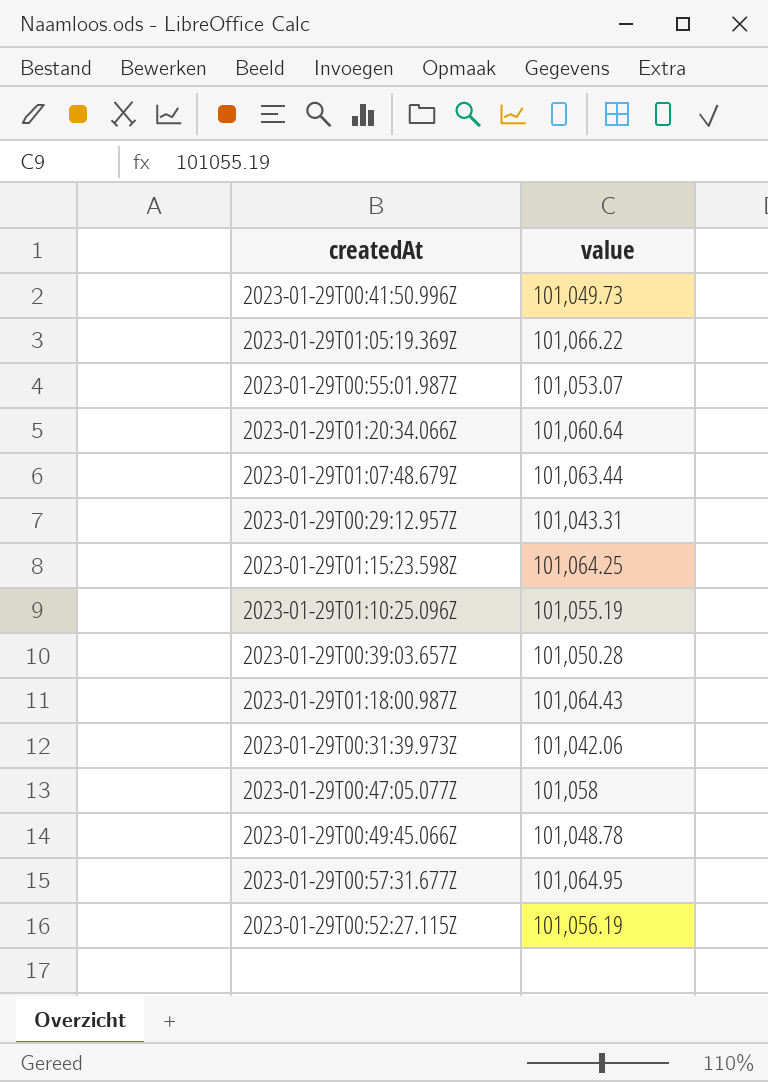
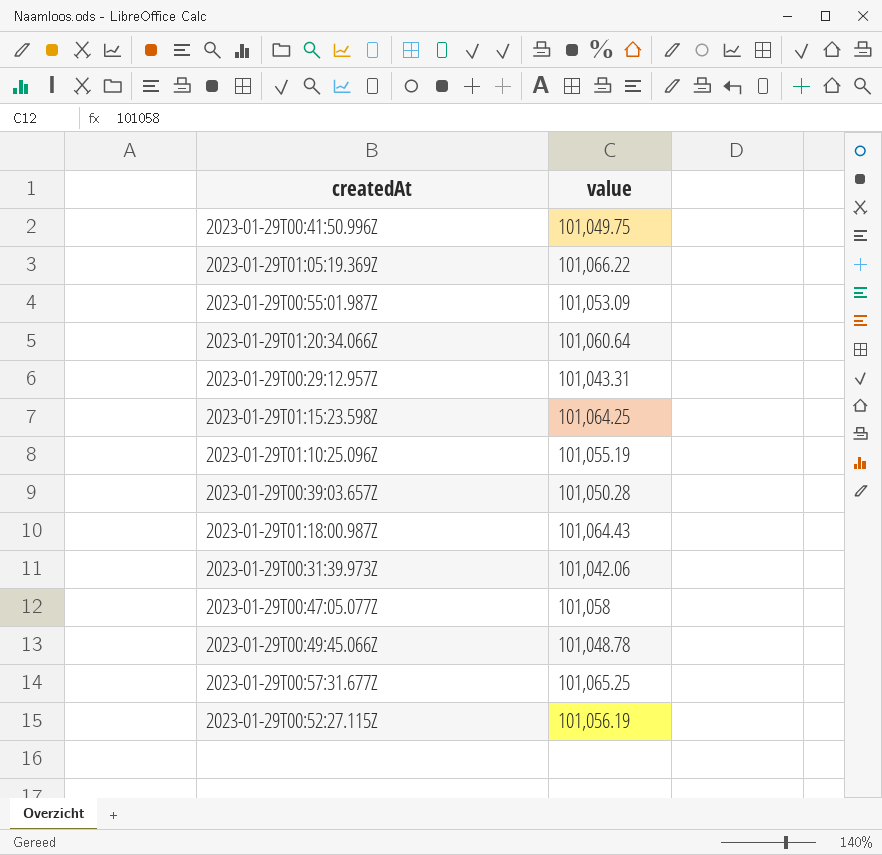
row 2023-01-29T01:07:48.679Z: 101,063.44 -> none
2023-01-29T00:41:50.996Z | value: 101,049.73 -> 101,049.75
2023-01-29T00:55:01.987Z | value: 101,053.07 -> 101,053.09
2023-01-29T00:57:31.677Z | value: 101,064.95 -> 101,065.25

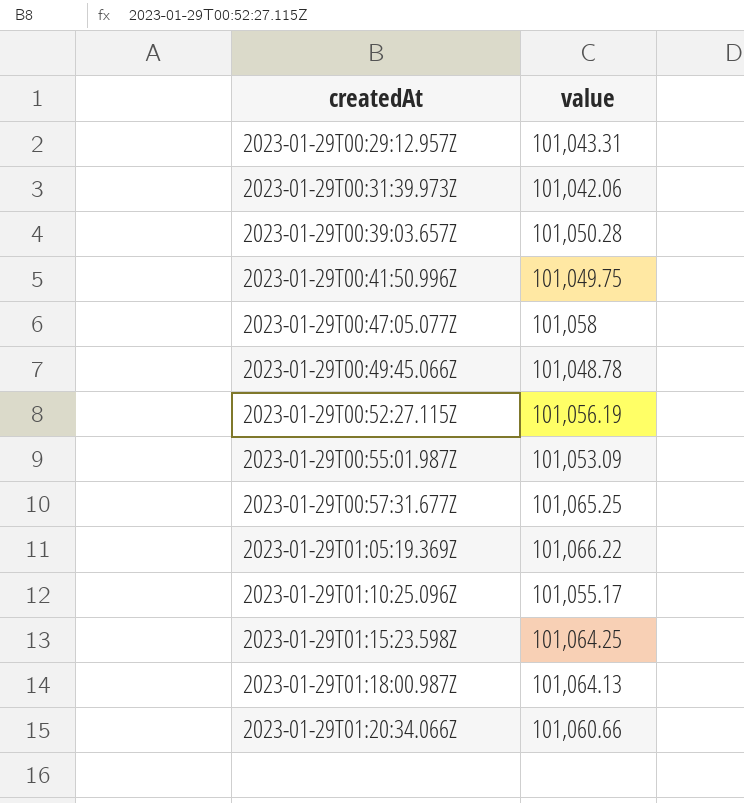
row order: none -> createdAt ascending
2023-01-29T01:10:25.096Z | value: 101,055.19 -> 101,055.17
2023-01-29T01:18:00.987Z | value: 101,064.43 -> 101,064.13
2023-01-29T01:20:34.066Z | value: 101,060.64 -> 101,060.66

